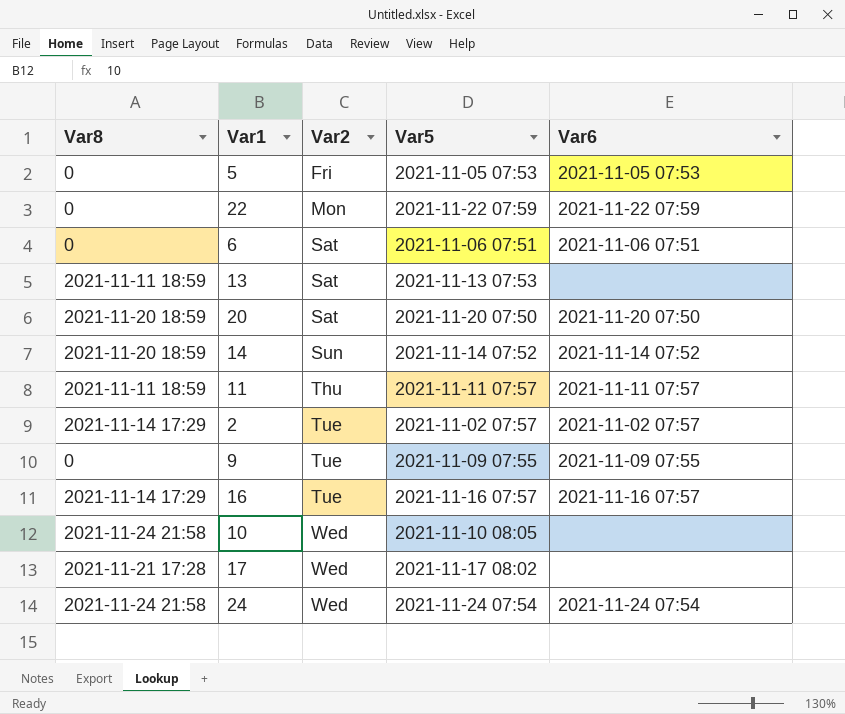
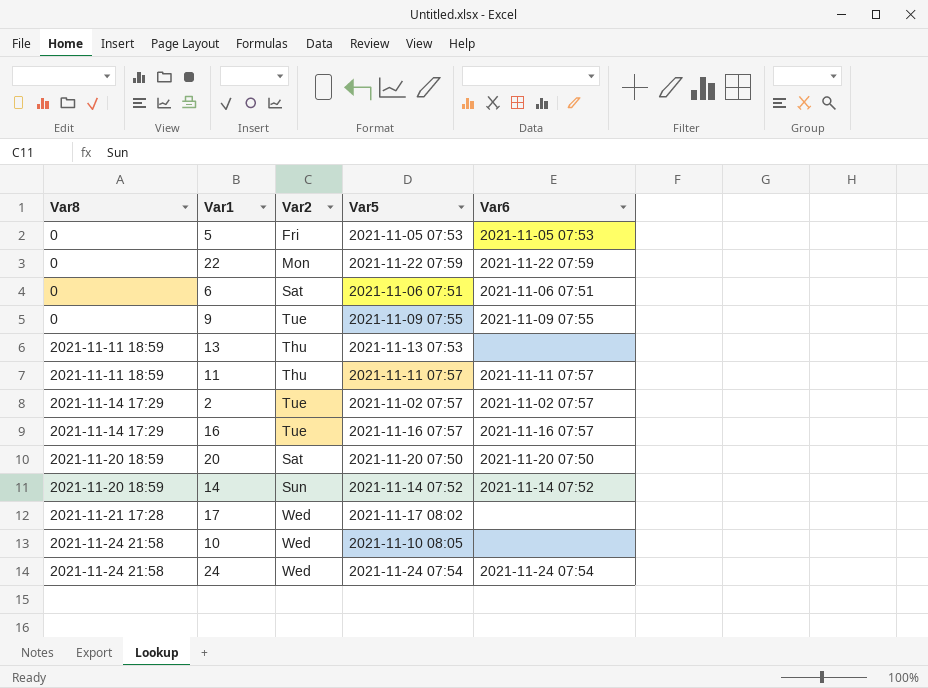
row order: Var2 ascending -> Var8 ascending
13 | Var2: Sat -> Thu

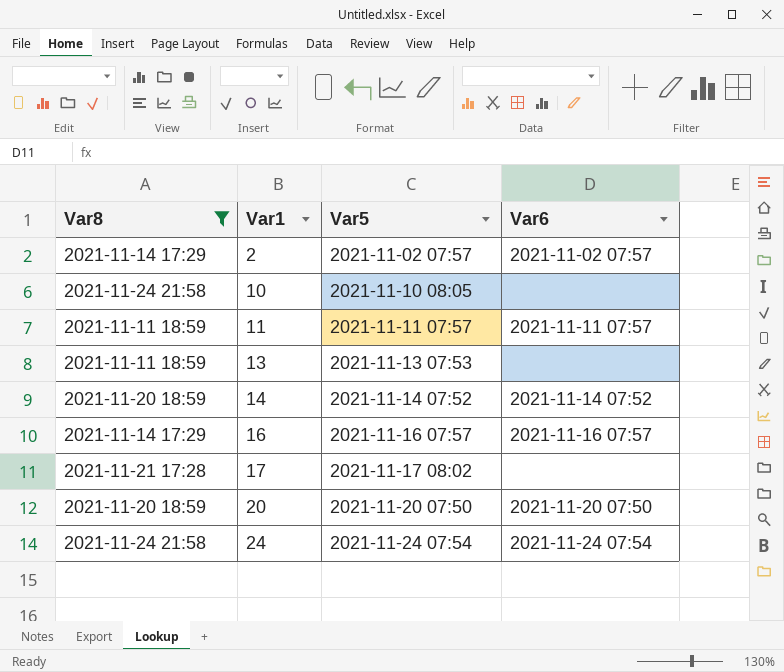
filter: none -> Var8 != 0
row order: Var8 ascending -> Var1 ascending
column Var2 | position: 3 -> none

